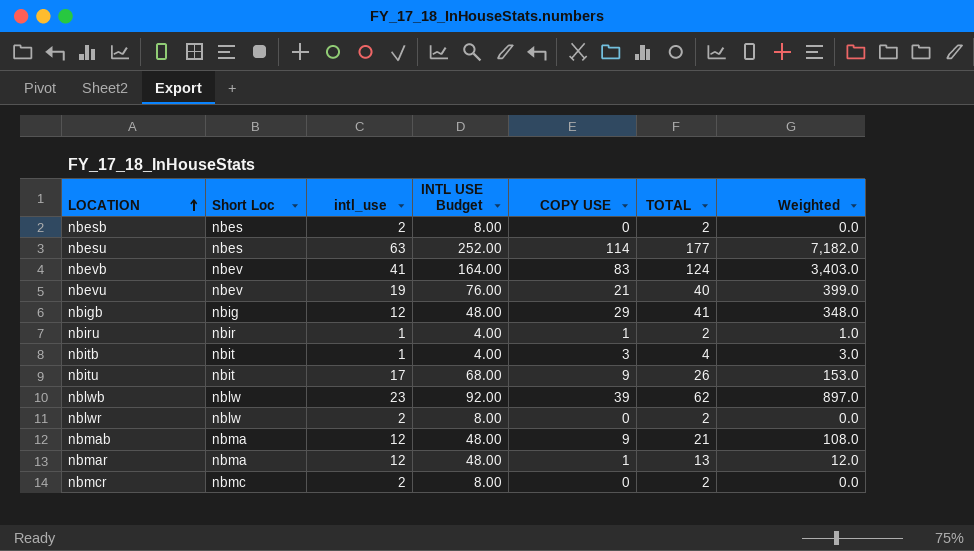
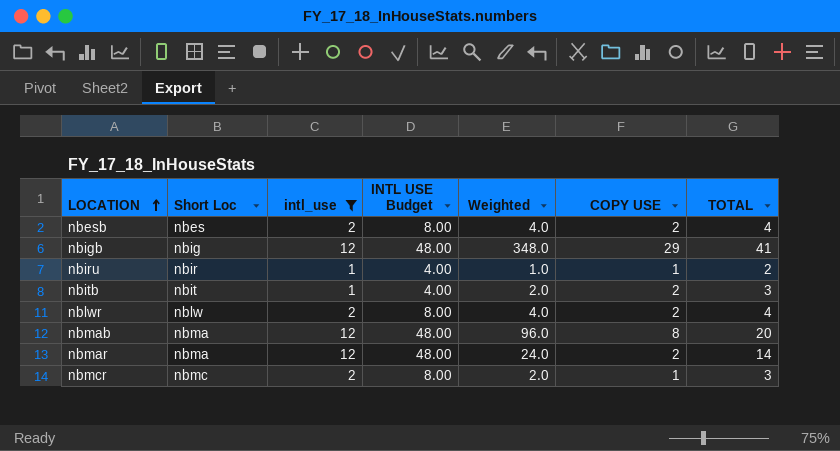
filter: none -> intl_use <= 12
column Weighted | position: 7 -> 5
nbesb | Weighted: 0.0 -> 4.0
nbesb | COPY USE: 0 -> 2
nbesb | TOTAL: 2 -> 4
nbitb | Weighted: 3.0 -> 2.0
nbitb | COPY USE: 3 -> 2
nbitb | TOTAL: 4 -> 3
nblwr | Weighted: 0.0 -> 4.0
nblwr | COPY USE: 0 -> 2
nblwr | TOTAL: 2 -> 4
nbmab | Weighted: 108.0 -> 96.0
nbmab | COPY USE: 9 -> 8
nbmab | TOTAL: 21 -> 20
nbmar | Weighted: 12.0 -> 24.0
nbmar | COPY USE: 1 -> 2
nbmar | TOTAL: 13 -> 14
nbmcr | Weighted: 0.0 -> 2.0
nbmcr | COPY USE: 0 -> 1
nbmcr | TOTAL: 2 -> 3

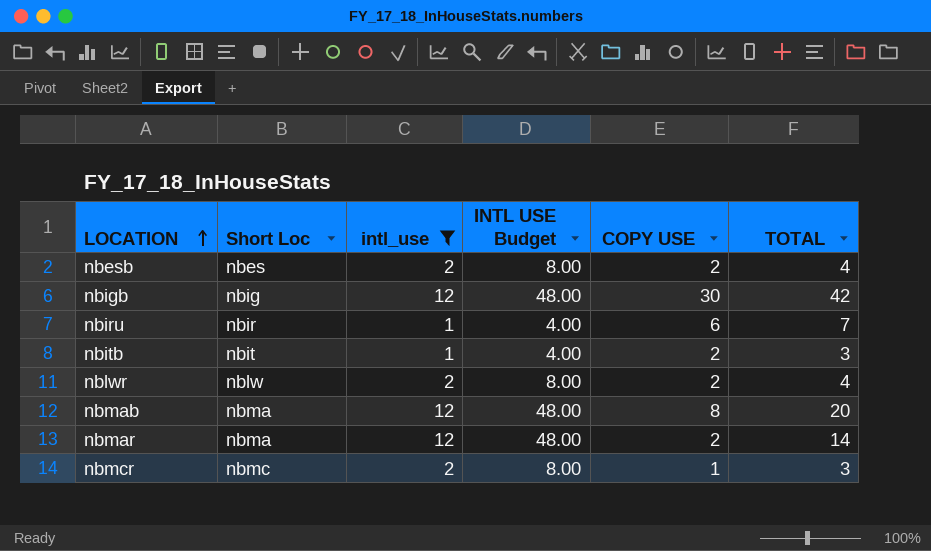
column Weighted | formula: [intl_use] * [COPY USE] -> none
nbigb | COPY USE: 29 -> 30
nbigb | TOTAL: 41 -> 42
nbiru | COPY USE: 1 -> 6
nbiru | TOTAL: 2 -> 7

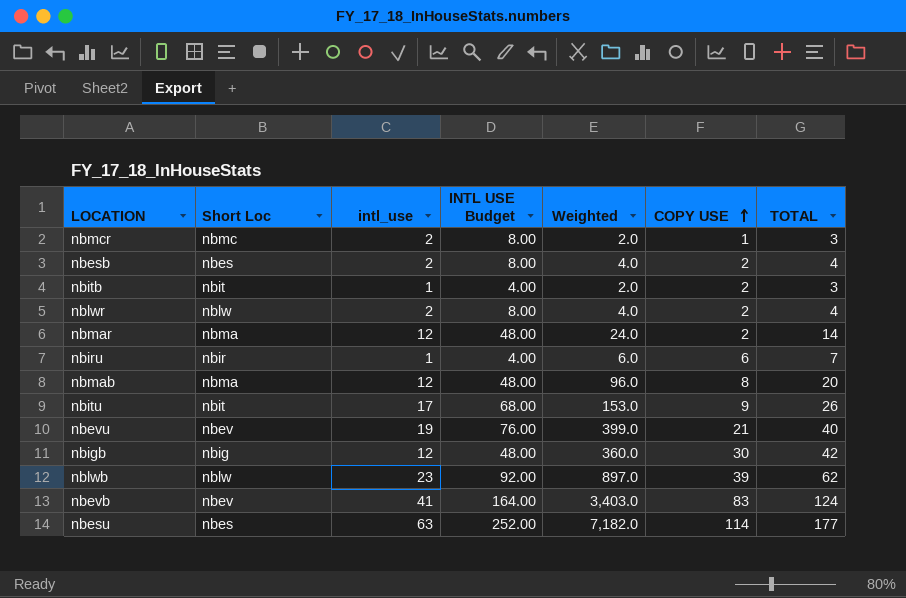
filter: intl_use <= 12 -> none
row order: LOCATION ascending -> COPY USE ascending
column Weighted | formula: none -> [intl_use] * [COPY USE]

